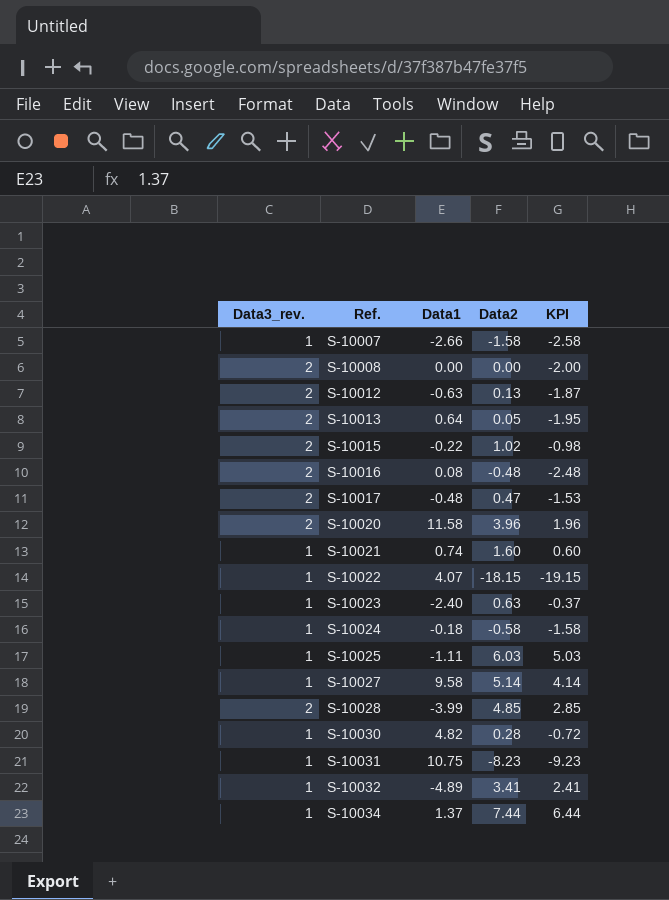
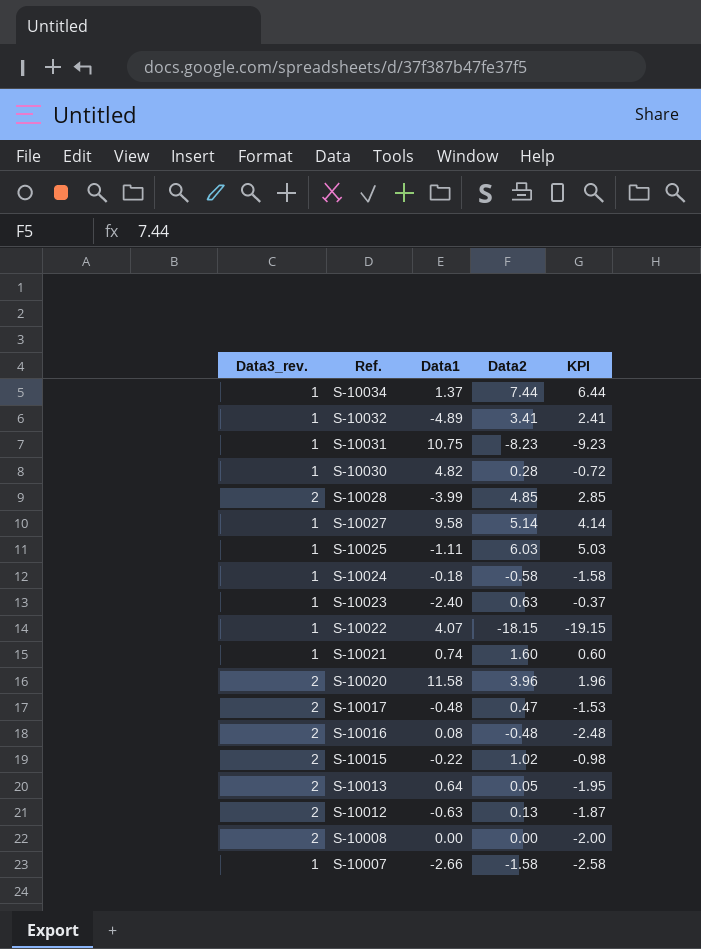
row order: Ref. ascending -> Ref. descending

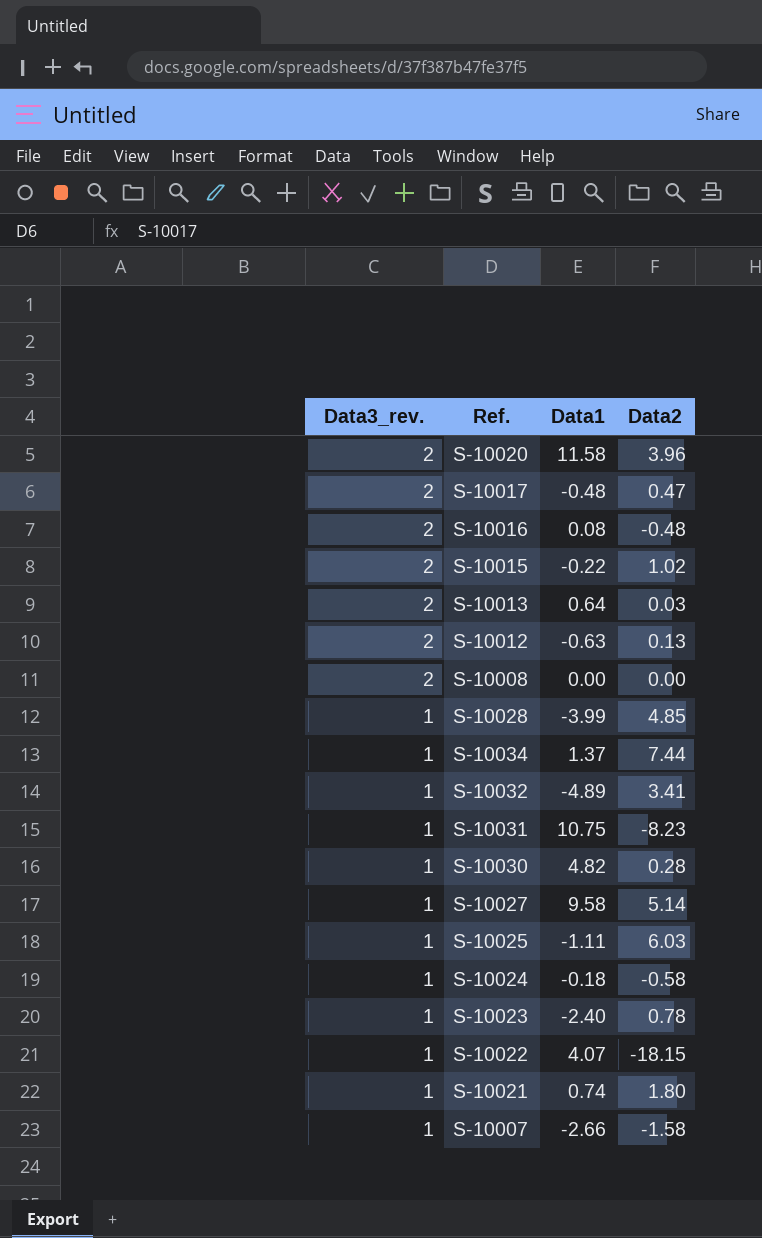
row order: Ref. descending -> Data3_rev. descending
column KPI | formula: [Data2] - [Data3_rev.] -> none
S-10013 | Data2: 0.05 -> 0.03
S-10028 | Data3_rev.: 2 -> 1
S-10023 | Data2: 0.63 -> 0.78
S-10021 | Data2: 1.60 -> 1.80

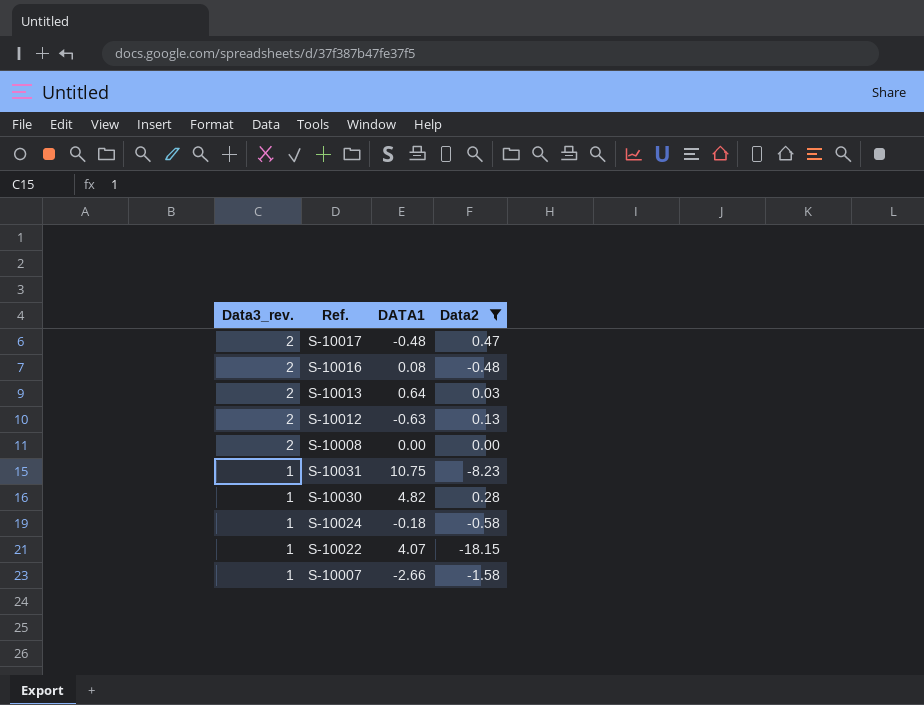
filter: none -> Data2 <= 0.47
column name: Data1 -> DATA1

